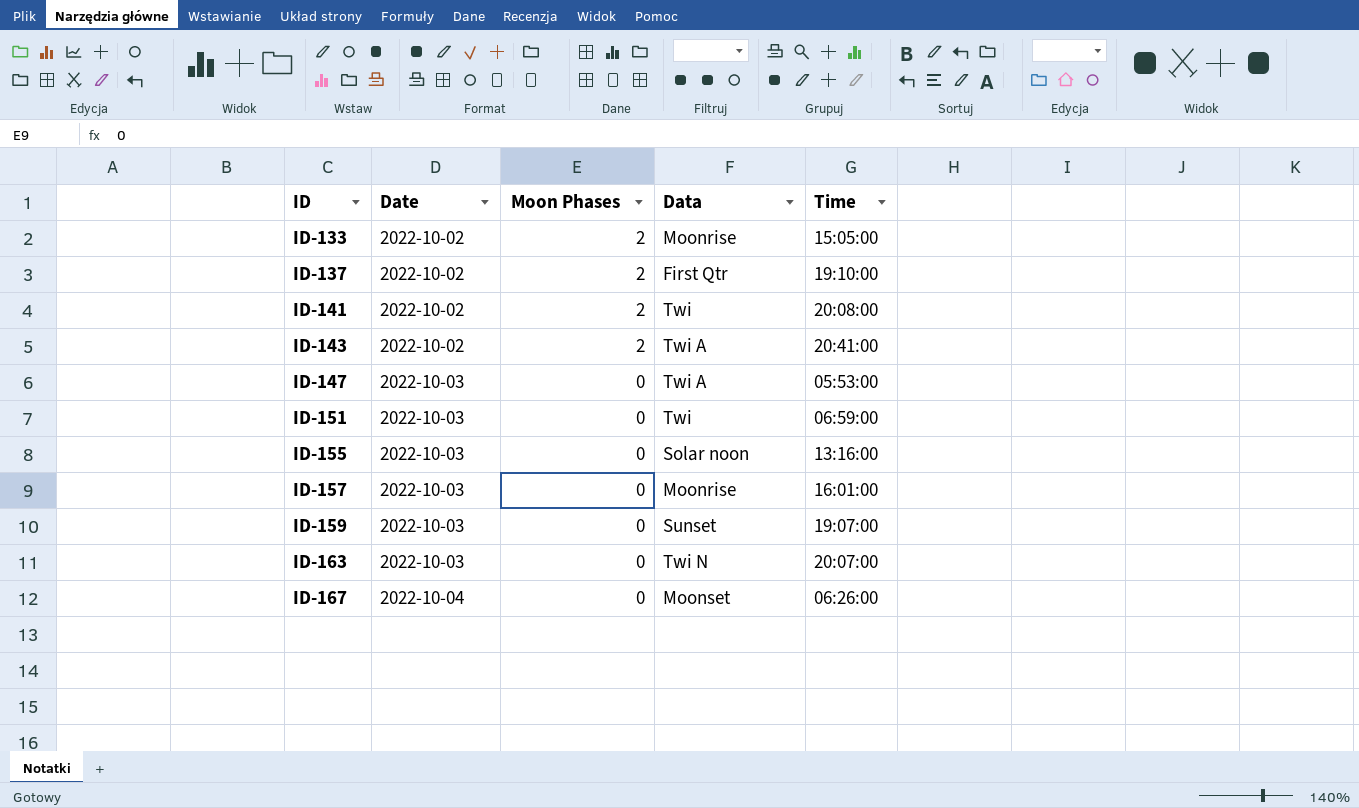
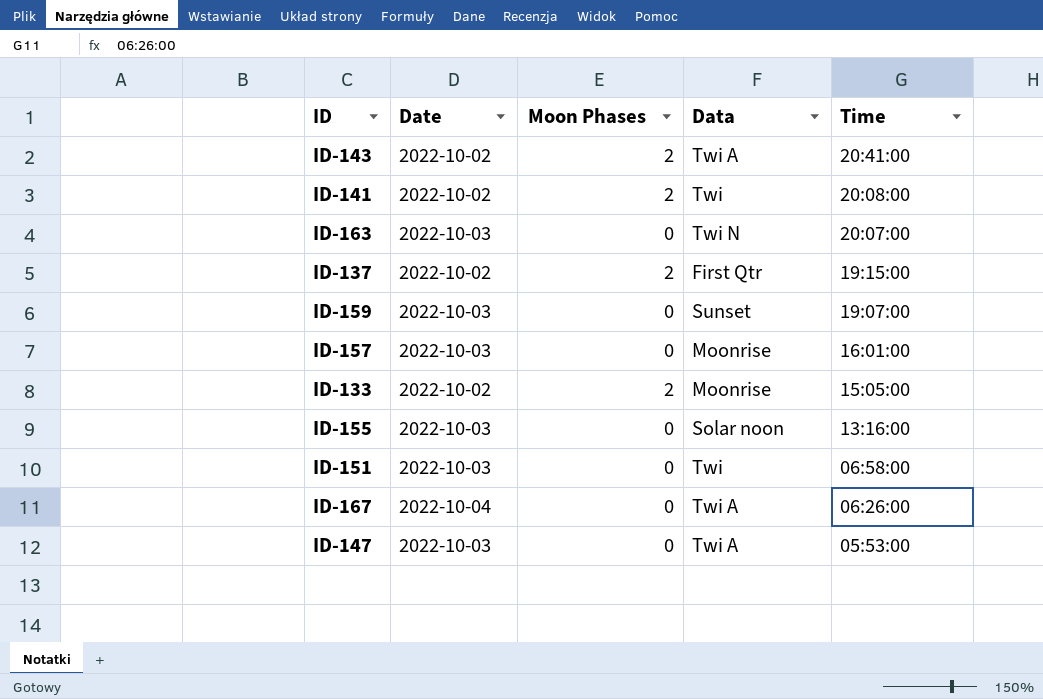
row order: ID ascending -> Time descending
ID-137 | Time: 19:10:00 -> 19:15:00
ID-151 | Time: 06:59:00 -> 06:58:00
ID-167 | Data: Moonset -> Twi A

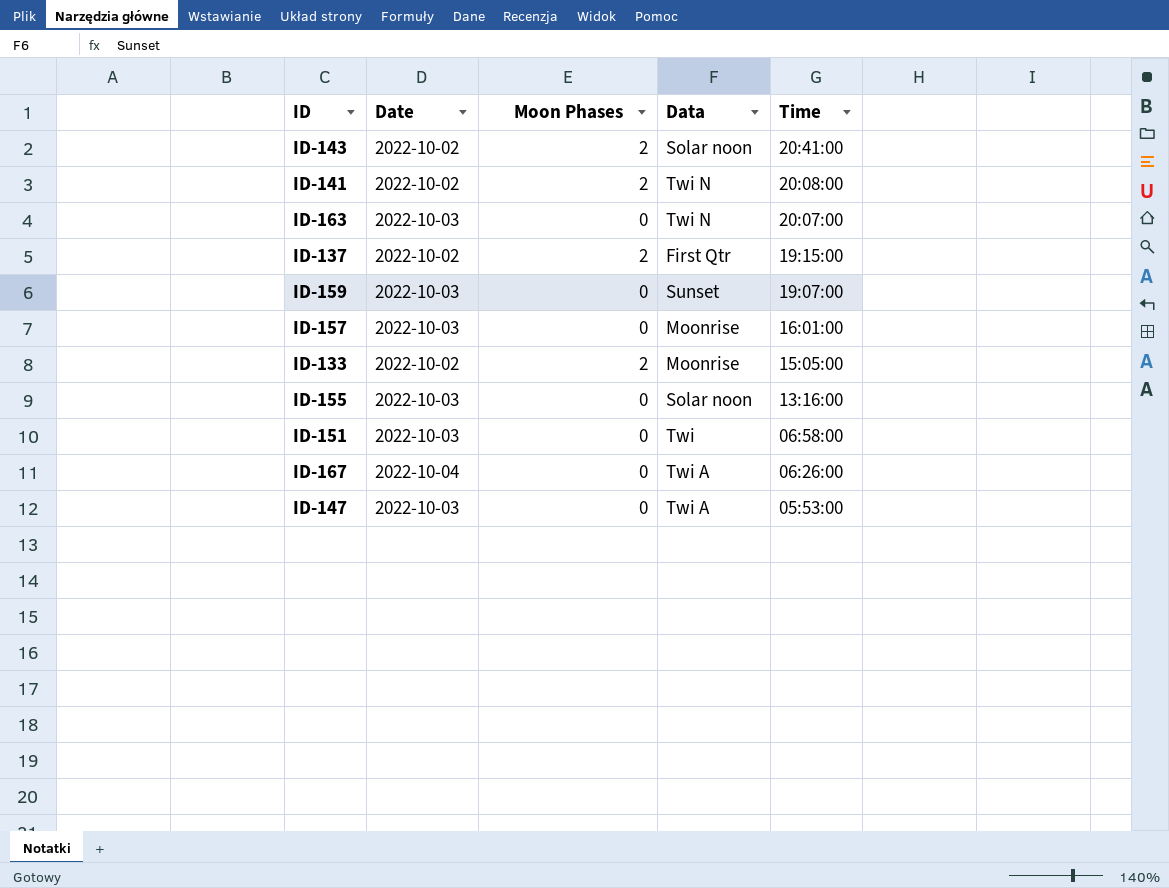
ID-143 | Data: Twi A -> Solar noon
ID-141 | Data: Twi -> Twi N

